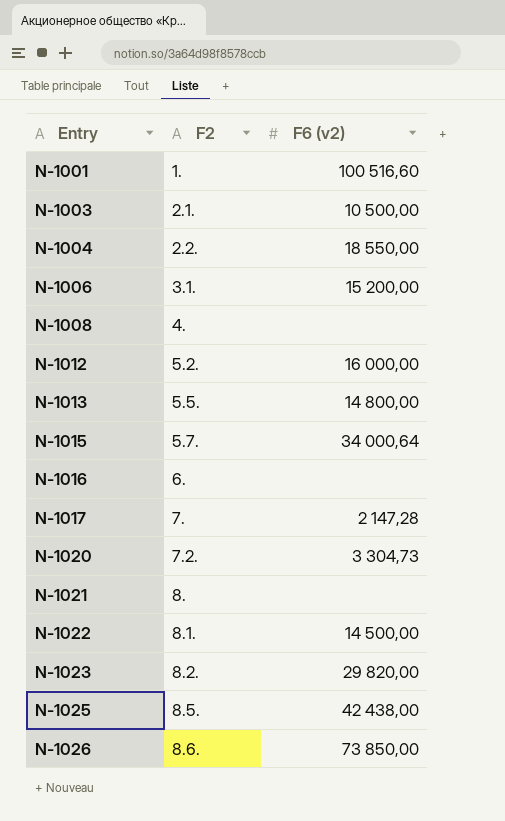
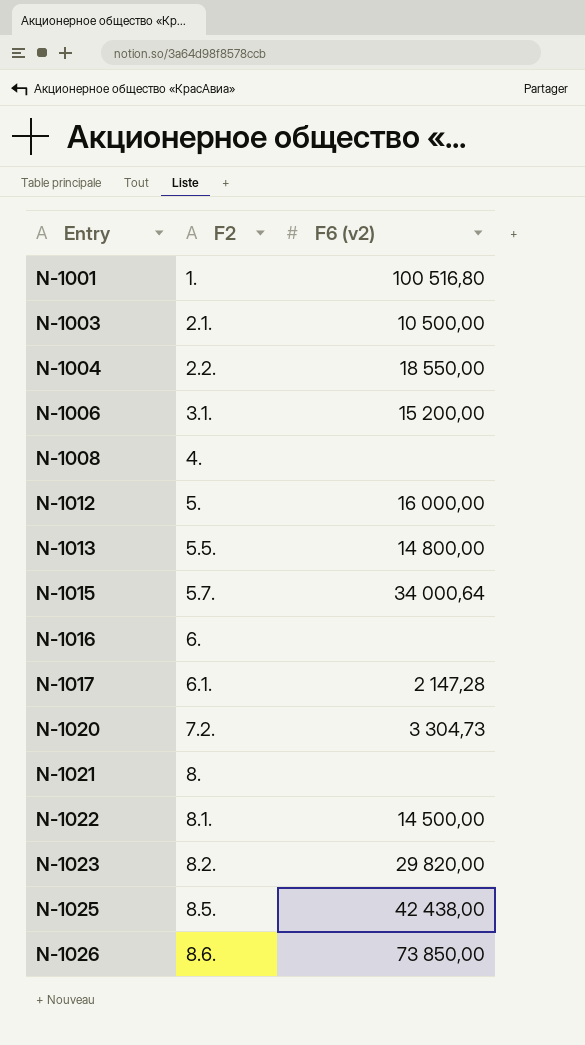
N-1001 | F6 (v2): 100 516,60 -> 100 516,80
N-1012 | F2: 5.2. -> 5.
N-1017 | F2: 7. -> 6.1.

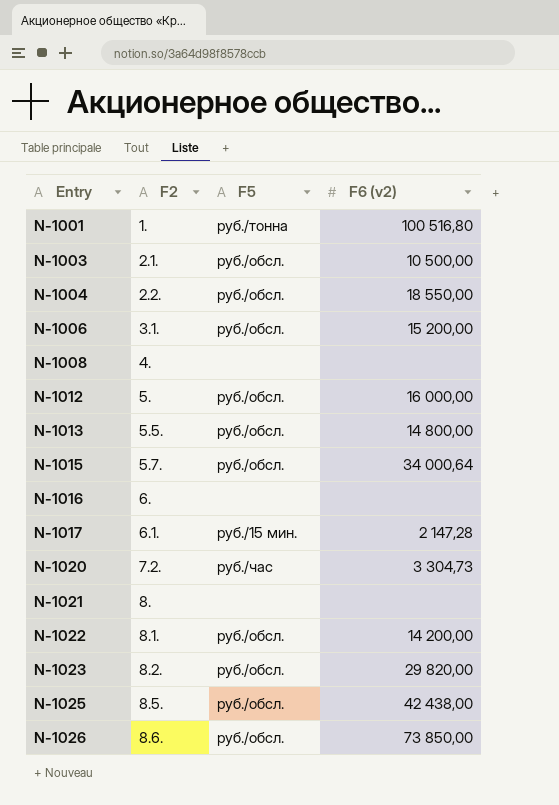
column F5 | position: none -> 3
N-1022 | F6 (v2): 14 500,00 -> 14 200,00

